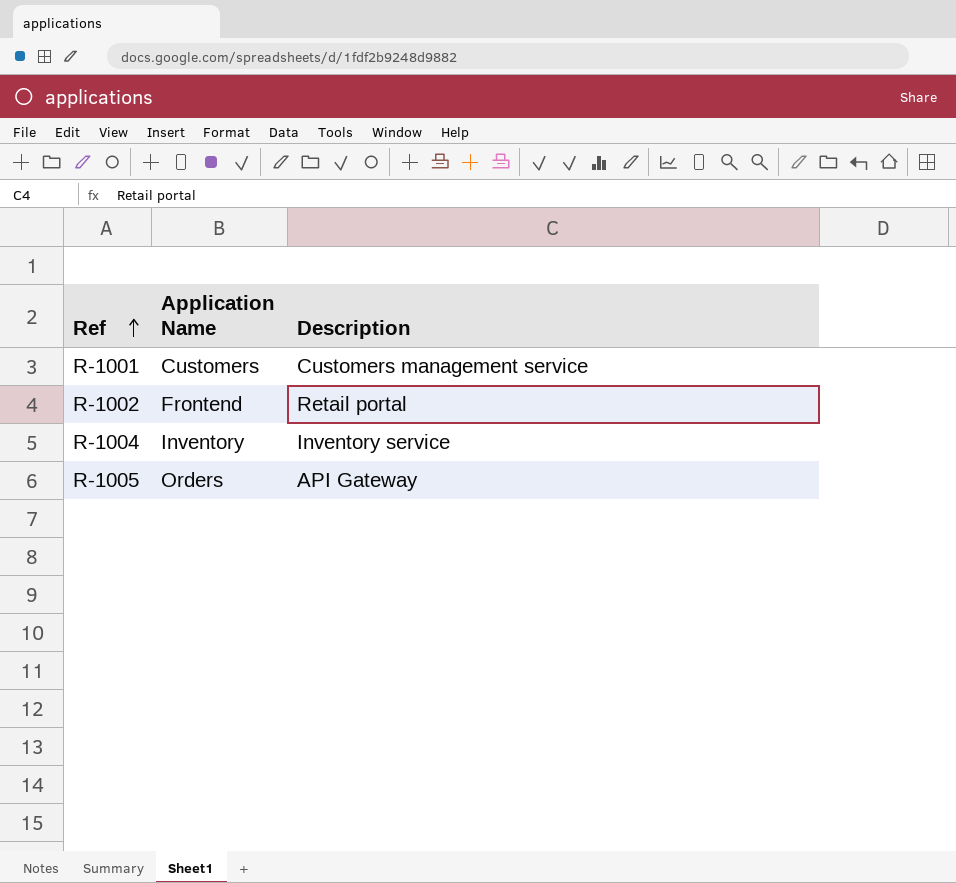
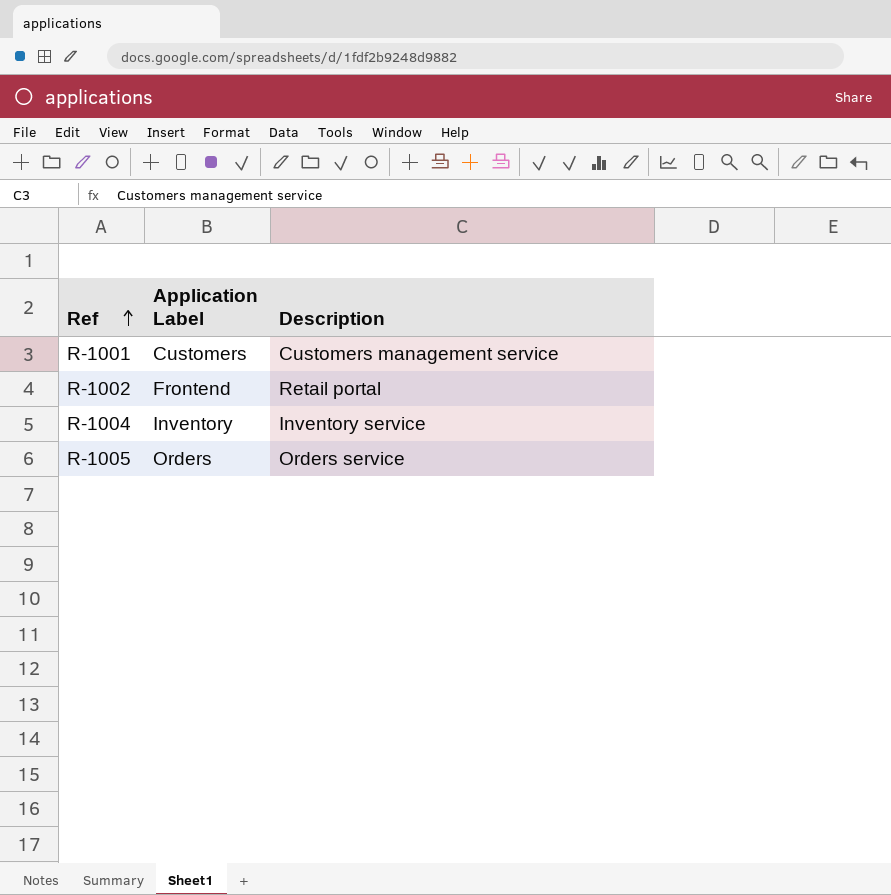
column name: Application Name -> Application Label
R-1005 | Description: API Gateway -> Orders service

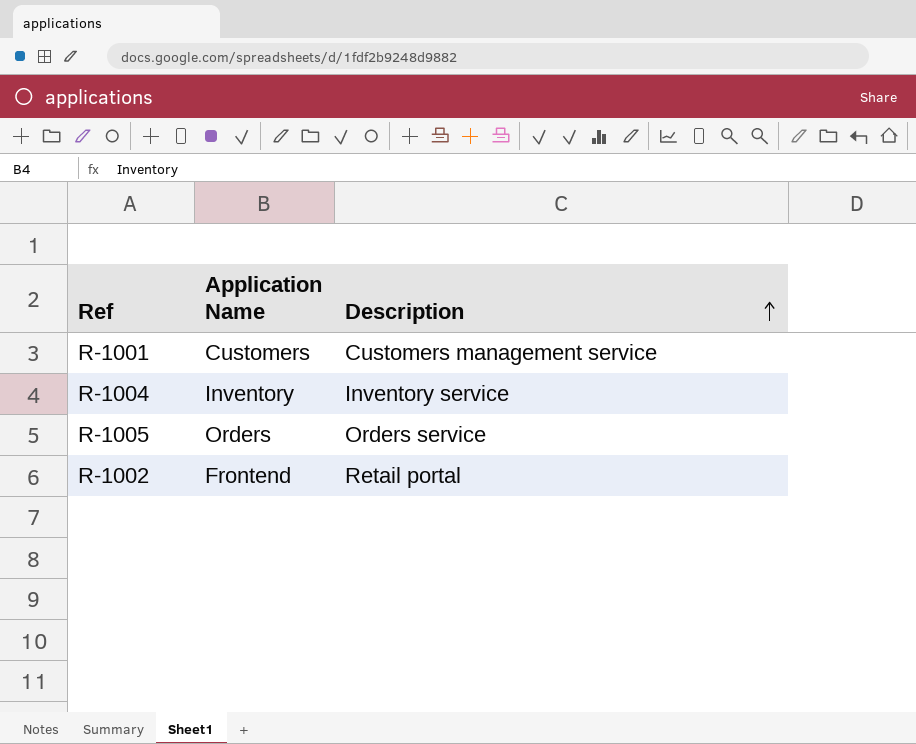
row order: Ref ascending -> Description ascending
column name: Application Label -> Application Name

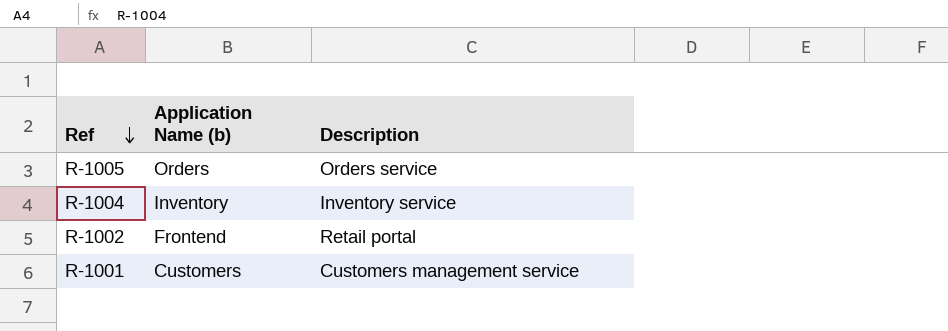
row order: Description ascending -> Ref descending
column name: Application Name -> Application Name (b)

